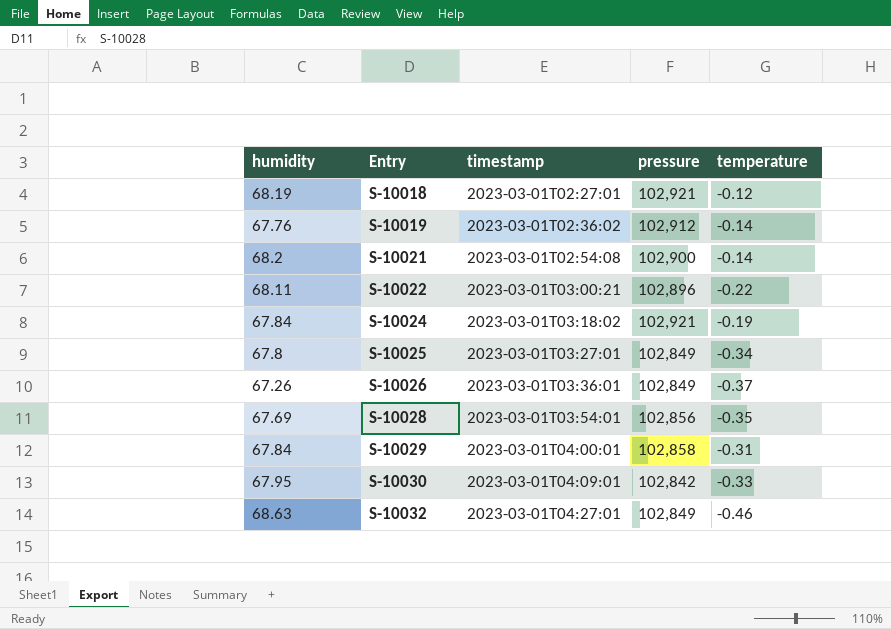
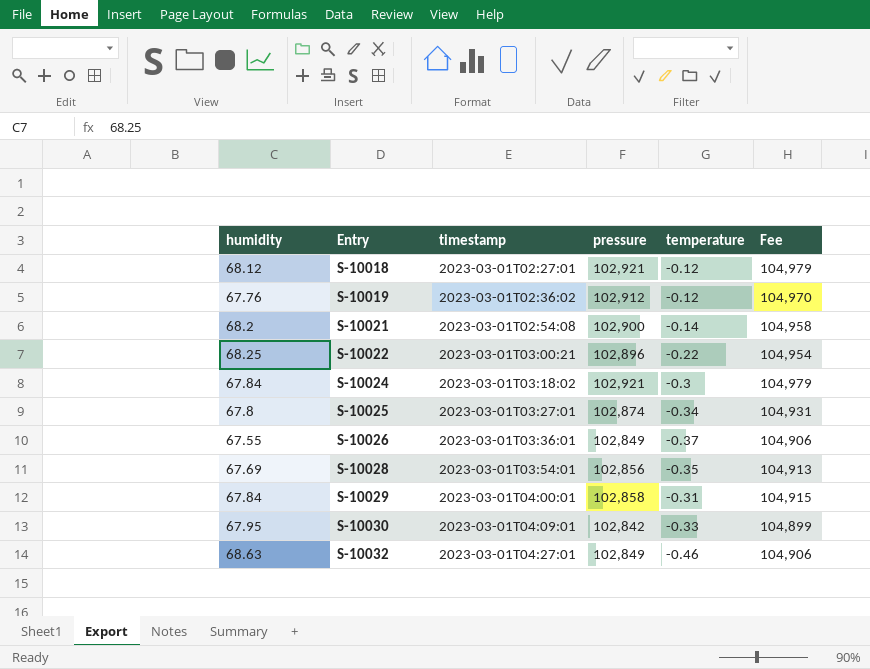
column Fee | formula: none -> [pressure] * 1.02
S-10018 | humidity: 68.19 -> 68.12
S-10019 | temperature: -0.14 -> -0.12
S-10022 | humidity: 68.11 -> 68.25
S-10024 | temperature: -0.19 -> -0.3
S-10025 | pressure: 102,849 -> 102,874
S-10026 | humidity: 67.26 -> 67.55

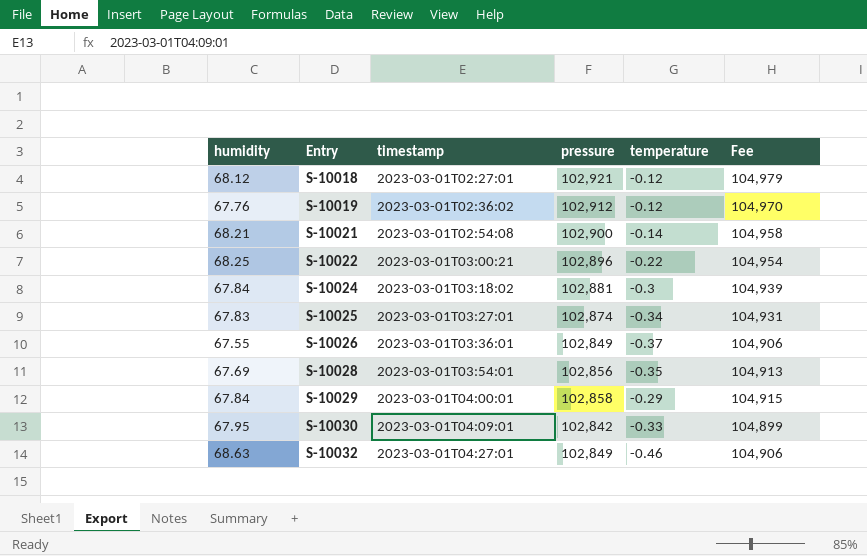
S-10021 | humidity: 68.2 -> 68.21
S-10024 | pressure: 102,921 -> 102,881
S-10024 | Fee: 104,979 -> 104,939
S-10025 | humidity: 67.8 -> 67.83
S-10029 | temperature: -0.31 -> -0.29

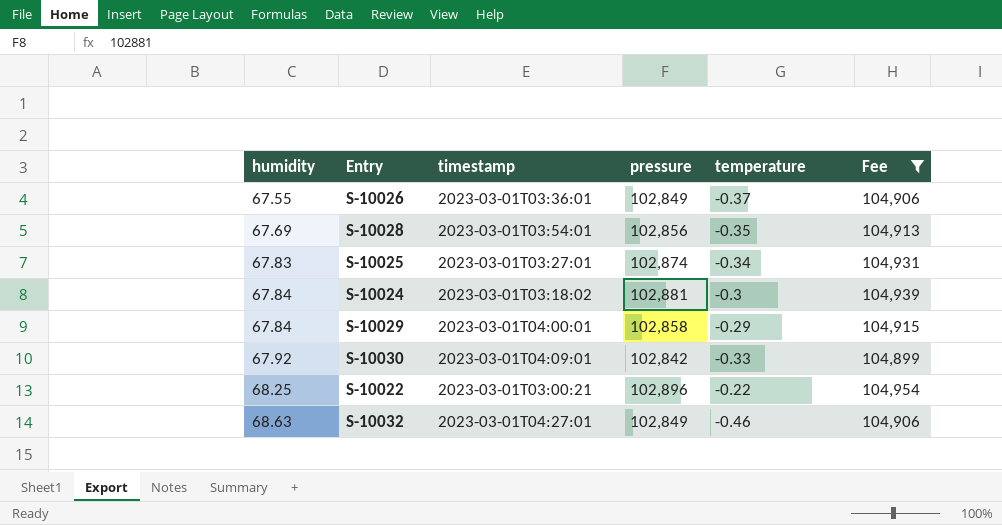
filter: none -> Fee <= 104,954
row order: Entry ascending -> humidity ascending
S-10030 | humidity: 67.95 -> 67.92

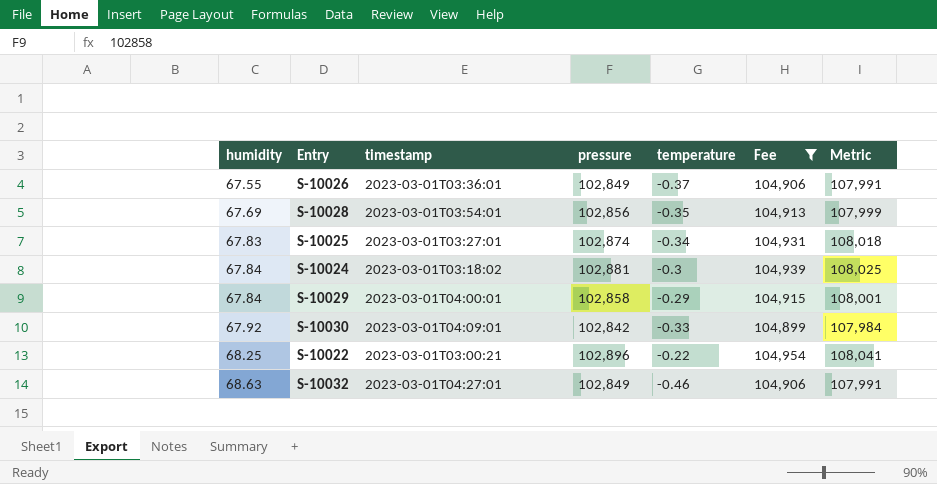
column Metric | formula: none -> [pressure] * 1.05

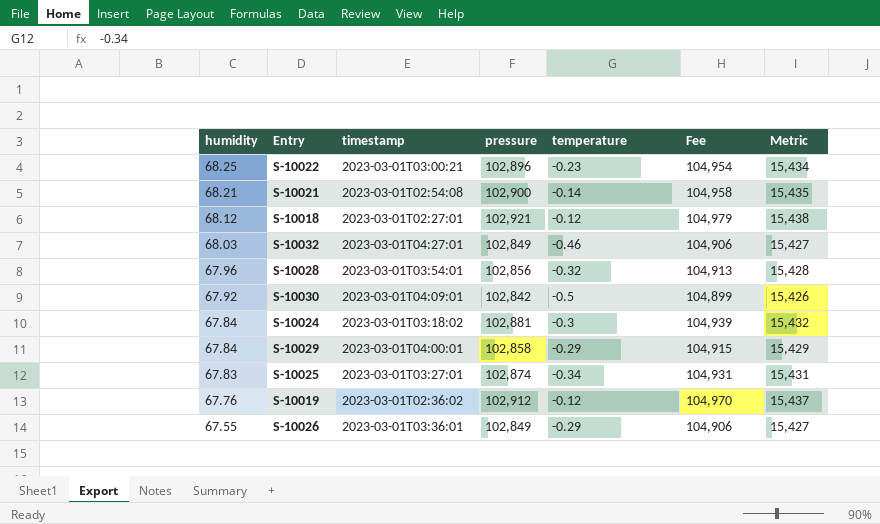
filter: Fee <= 104,954 -> none
row order: humidity ascending -> humidity descending
column Metric | formula: [pressure] * 1.05 -> [pressure] * 0.15
S-10022 | temperature: -0.22 -> -0.23
S-10032 | humidity: 68.63 -> 68.03
S-10028 | humidity: 67.69 -> 67.96
S-10028 | temperature: -0.35 -> -0.32
S-10030 | temperature: -0.33 -> -0.5
S-10026 | temperature: -0.37 -> -0.29

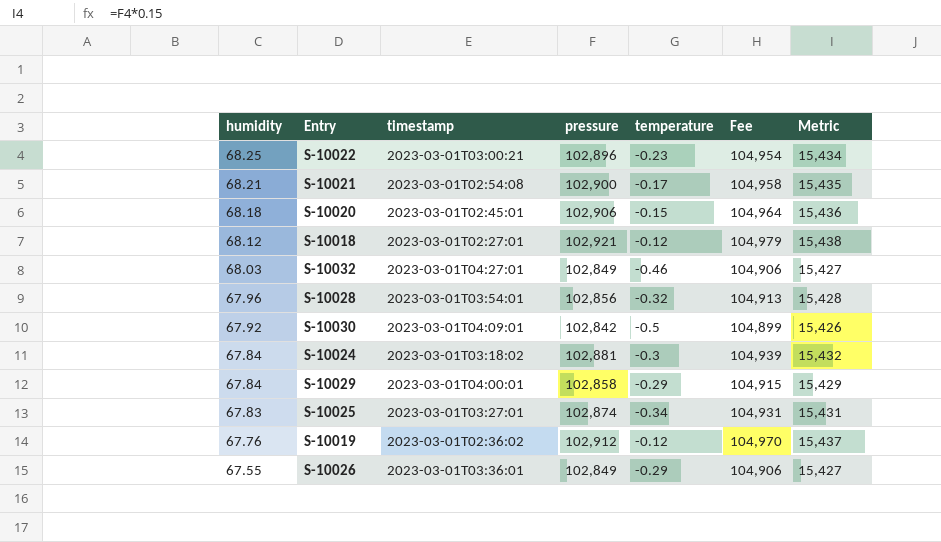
S-10021 | temperature: -0.14 -> -0.17
row S-10020: none -> 68.18 | 2023-03-01T02:45:01 | 102,906 | -0.15 | 104,964 | 15,436

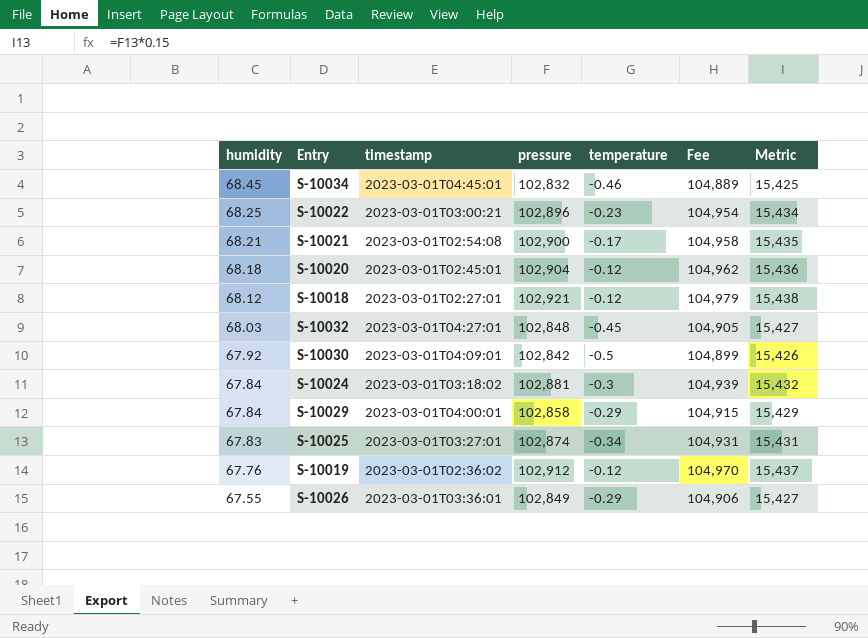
row S-10028: 67.96 | 2023-03-01T03:54:01 | 102,856 | -0.32 | 104,913 | 15,428 -> none
row S-10034: none -> 68.45 | 2023-03-01T04:45:01 | 102,832 | -0.46 | 104,889 | 15,425
S-10020 | pressure: 102,906 -> 102,904
S-10020 | temperature: -0.15 -> -0.12
S-10020 | Fee: 104,964 -> 104,962
S-10032 | pressure: 102,849 -> 102,848
S-10032 | temperature: -0.46 -> -0.45
S-10032 | Fee: 104,906 -> 104,905

